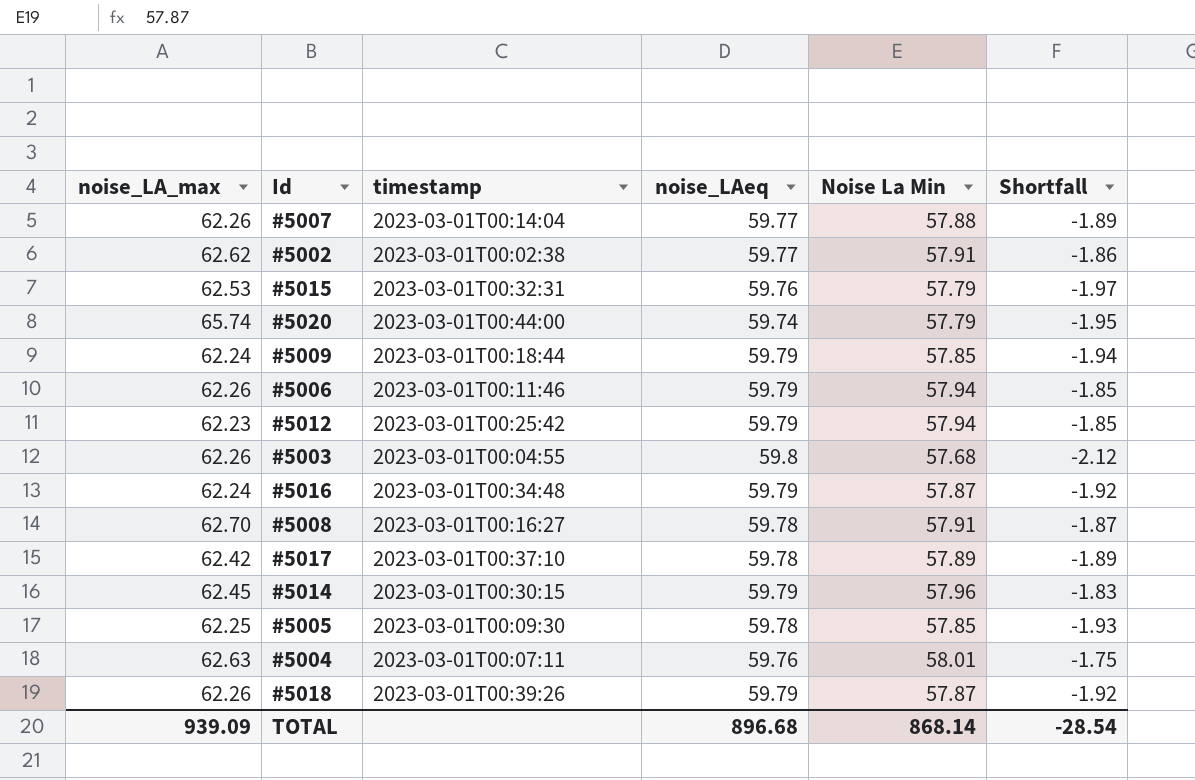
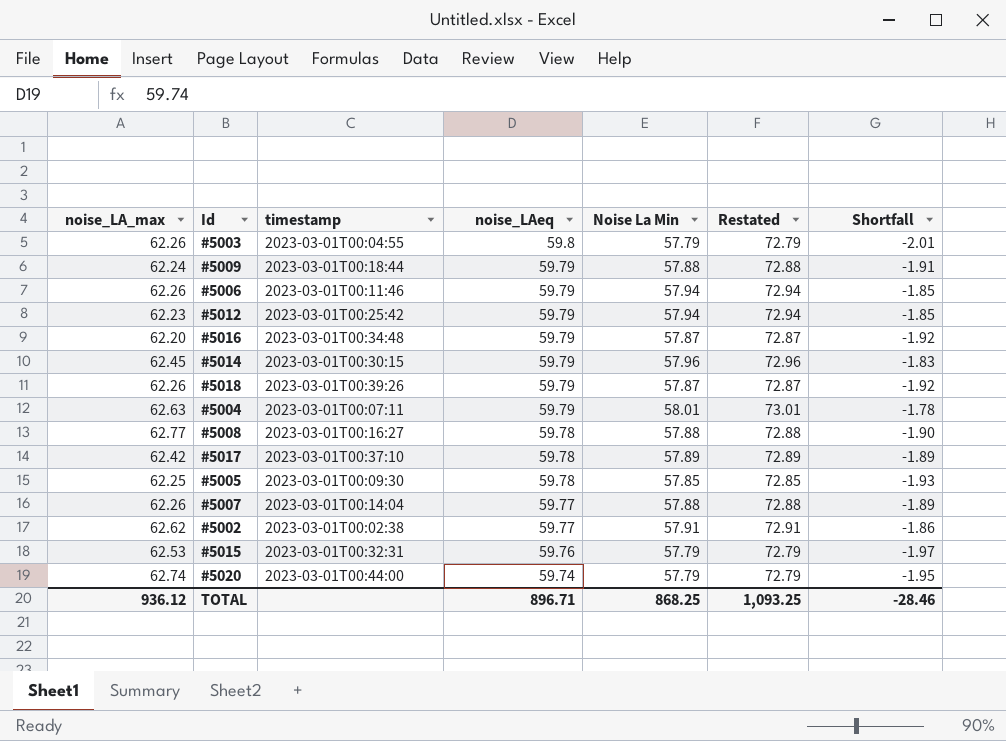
row order: none -> noise_LAeq descending
column Restated | formula: none -> [Noise La Min] + 15
#5003 | Noise La Min: 57.68 -> 57.79
#5003 | Shortfall: -2.12 -> -2.01
#5009 | Noise La Min: 57.85 -> 57.88
#5009 | Shortfall: -1.94 -> -1.91
#5016 | noise_LA_max: 62.24 -> 62.20
#5004 | noise_LAeq: 59.76 -> 59.79
#5004 | Shortfall: -1.75 -> -1.78
#5008 | noise_LA_max: 62.70 -> 62.77
#5008 | Noise La Min: 57.91 -> 57.88
#5008 | Shortfall: -1.87 -> -1.90
#5020 | noise_LA_max: 65.74 -> 62.74
TOTAL | noise_LA_max: 939.09 -> 936.12
TOTAL | noise_LAeq: 896.68 -> 896.71
TOTAL | Noise La Min: 868.14 -> 868.25
TOTAL | Shortfall: -28.54 -> -28.46

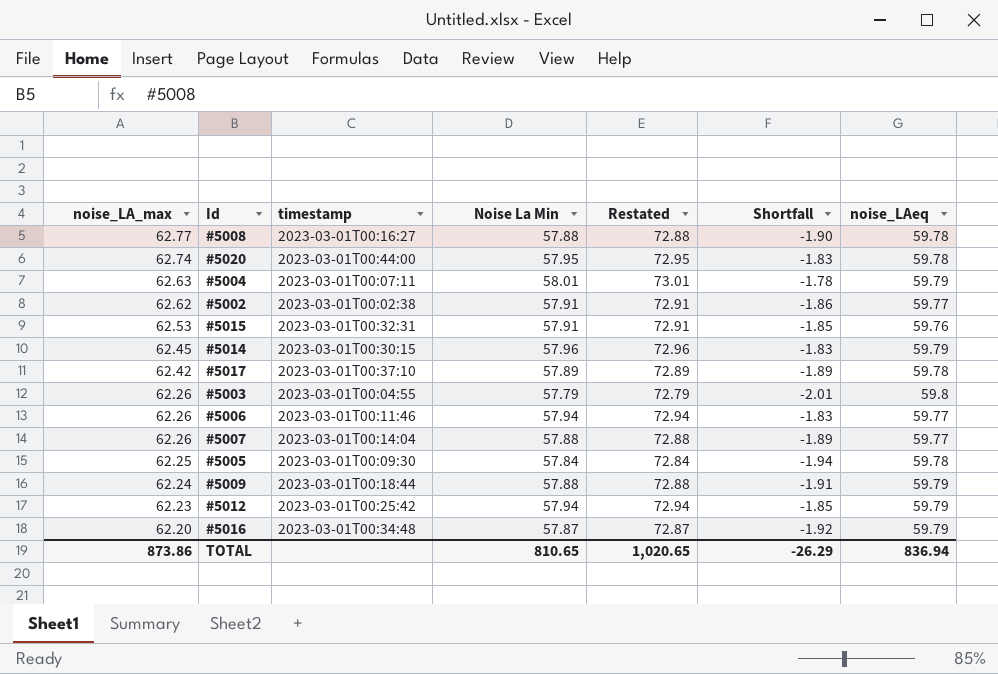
row order: noise_LAeq descending -> noise_LA_max descending
column noise_LAeq | position: 4 -> 7
row #5018: 62.26 | 2023-03-01T00:39:26 | 59.79 | 57.87 | 72.87 | -1.92 -> none
#5020 | Noise La Min: 57.79 -> 57.95
#5020 | Restated: 72.79 -> 72.95
#5020 | Shortfall: -1.95 -> -1.83
#5020 | noise_LAeq: 59.74 -> 59.78
#5015 | Noise La Min: 57.79 -> 57.91
#5015 | Restated: 72.79 -> 72.91
#5015 | Shortfall: -1.97 -> -1.85
#5006 | Shortfall: -1.85 -> -1.83
#5006 | noise_LAeq: 59.79 -> 59.77
#5005 | Noise La Min: 57.85 -> 57.84
#5005 | Restated: 72.85 -> 72.84
#5005 | Shortfall: -1.93 -> -1.94
TOTAL | noise_LA_max: 936.12 -> 873.86
TOTAL | Noise La Min: 868.25 -> 810.65
TOTAL | Restated: 1,093.25 -> 1,020.65
TOTAL | Shortfall: -28.46 -> -26.29
TOTAL | noise_LAeq: 896.71 -> 836.94

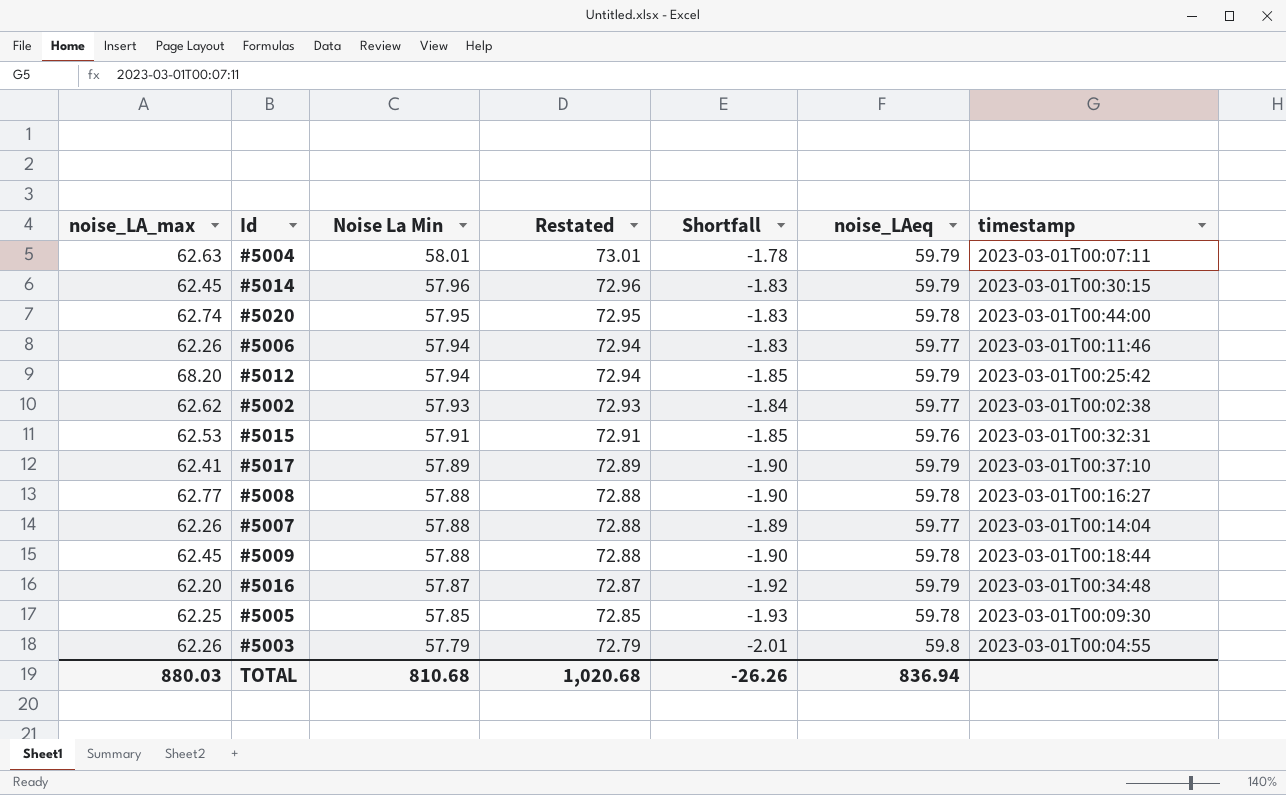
row order: noise_LA_max descending -> Noise La Min descending
column timestamp | position: 3 -> 7
#5012 | noise_LA_max: 62.23 -> 68.20
#5002 | Noise La Min: 57.91 -> 57.93
#5002 | Restated: 72.91 -> 72.93
#5002 | Shortfall: -1.86 -> -1.84
#5017 | noise_LA_max: 62.42 -> 62.41
#5017 | Shortfall: -1.89 -> -1.90
#5017 | noise_LAeq: 59.78 -> 59.79
#5009 | noise_LA_max: 62.24 -> 62.45
#5009 | Shortfall: -1.91 -> -1.90
#5009 | noise_LAeq: 59.79 -> 59.78
#5005 | Noise La Min: 57.84 -> 57.85
#5005 | Restated: 72.84 -> 72.85
#5005 | Shortfall: -1.94 -> -1.93
TOTAL | noise_LA_max: 873.86 -> 880.03
TOTAL | Noise La Min: 810.65 -> 810.68
TOTAL | Restated: 1,020.65 -> 1,020.68
TOTAL | Shortfall: -26.29 -> -26.26

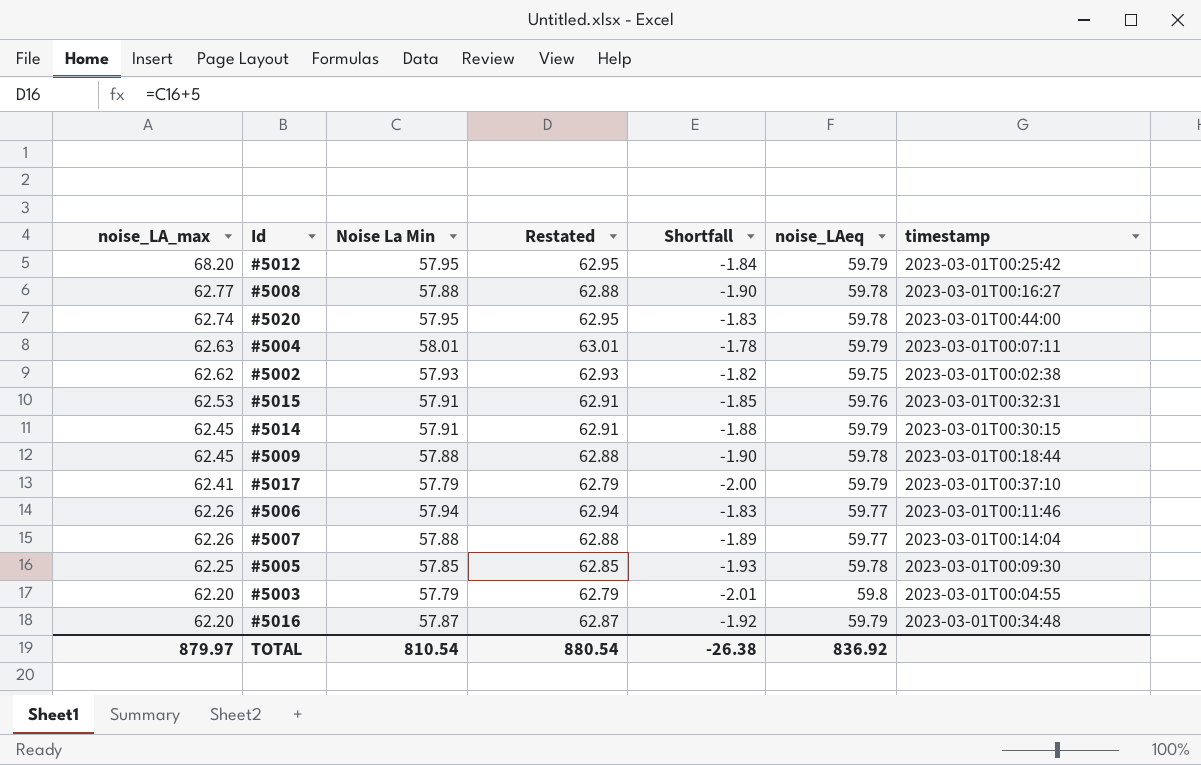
row order: Noise La Min descending -> noise_LA_max descending
column Restated | formula: [Noise La Min] + 15 -> [Noise La Min] + 5
#5012 | Noise La Min: 57.94 -> 57.95
#5012 | Shortfall: -1.85 -> -1.84
#5002 | Shortfall: -1.84 -> -1.82
#5002 | noise_LAeq: 59.77 -> 59.75
#5014 | Noise La Min: 57.96 -> 57.91
#5014 | Shortfall: -1.83 -> -1.88
#5017 | Noise La Min: 57.89 -> 57.79
#5017 | Shortfall: -1.90 -> -2.00
#5003 | noise_LA_max: 62.26 -> 62.20
TOTAL | noise_LA_max: 880.03 -> 879.97
TOTAL | Noise La Min: 810.68 -> 810.54
TOTAL | Restated: 1,020.68 -> 880.54
TOTAL | Shortfall: -26.26 -> -26.38
TOTAL | noise_LAeq: 836.94 -> 836.92

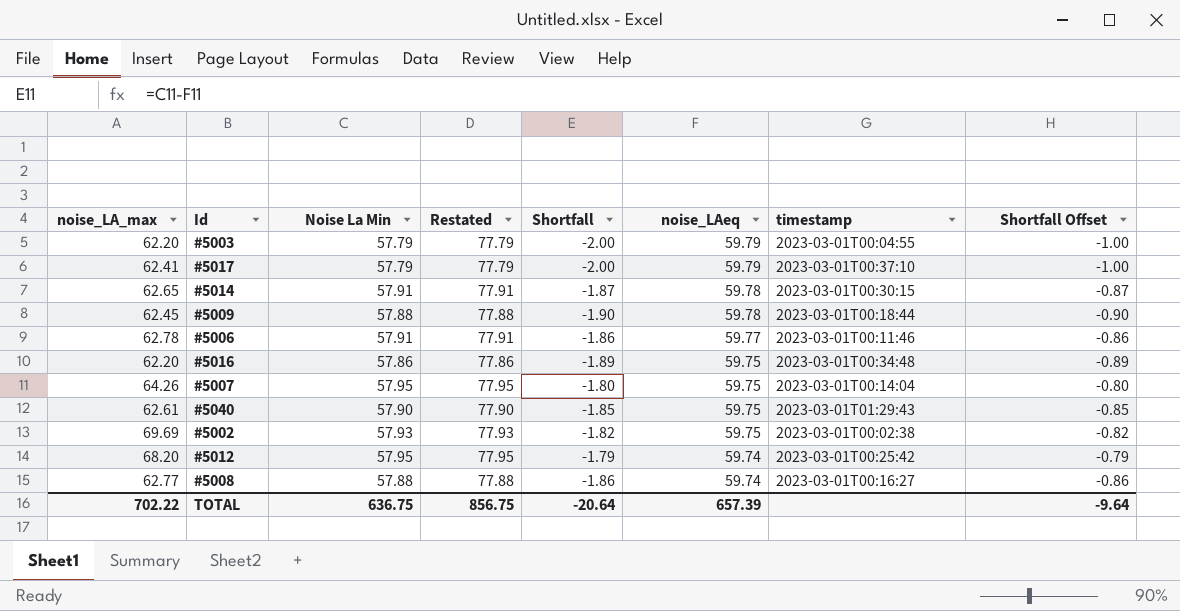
row order: noise_LA_max descending -> noise_LAeq descending
column Restated | formula: [Noise La Min] + 5 -> [Noise La Min] + 20
column Shortfall Offset | formula: none -> [Shortfall] + 1
row #5020: 62.74 | 57.95 | 62.95 | -1.83 | 59.78 | 2023-03-01T00:44:00 -> none
row #5004: 62.63 | 58.01 | 63.01 | -1.78 | 59.79 | 2023-03-01T00:07:11 -> none
row #5015: 62.53 | 57.91 | 62.91 | -1.85 | 59.76 | 2023-03-01T00:32:31 -> none
row #5005: 62.25 | 57.85 | 62.85 | -1.93 | 59.78 | 2023-03-01T00:09:30 -> none
#5003 | Shortfall: -2.01 -> -2.00
#5003 | noise_LAeq: 59.8 -> 59.79
#5014 | noise_LA_max: 62.45 -> 62.65
#5014 | Shortfall: -1.88 -> -1.87
#5014 | noise_LAeq: 59.79 -> 59.78
#5006 | noise_LA_max: 62.26 -> 62.78
#5006 | Noise La Min: 57.94 -> 57.91
#5006 | Shortfall: -1.83 -> -1.86
#5016 | Noise La Min: 57.87 -> 57.86
#5016 | Shortfall: -1.92 -> -1.89
#5016 | noise_LAeq: 59.79 -> 59.75
#5007 | noise_LA_max: 62.26 -> 64.26
#5007 | Noise La Min: 57.88 -> 57.95
#5007 | Shortfall: -1.89 -> -1.80
#5007 | noise_LAeq: 59.77 -> 59.75
row #5040: none -> 62.61 | 57.90 | 77.90 | -1.85 | 59.75 | 2023-03-01T01:29:43 | -0.85
#5002 | noise_LA_max: 62.62 -> 69.69
#5012 | Shortfall: -1.84 -> -1.79
#5012 | noise_LAeq: 59.79 -> 59.74
#5008 | Shortfall: -1.90 -> -1.86
#5008 | noise_LAeq: 59.78 -> 59.74
TOTAL | noise_LA_max: 879.97 -> 702.22
TOTAL | Noise La Min: 810.54 -> 636.75
TOTAL | Restated: 880.54 -> 856.75
TOTAL | Shortfall: -26.38 -> -20.64
TOTAL | noise_LAeq: 836.92 -> 657.39

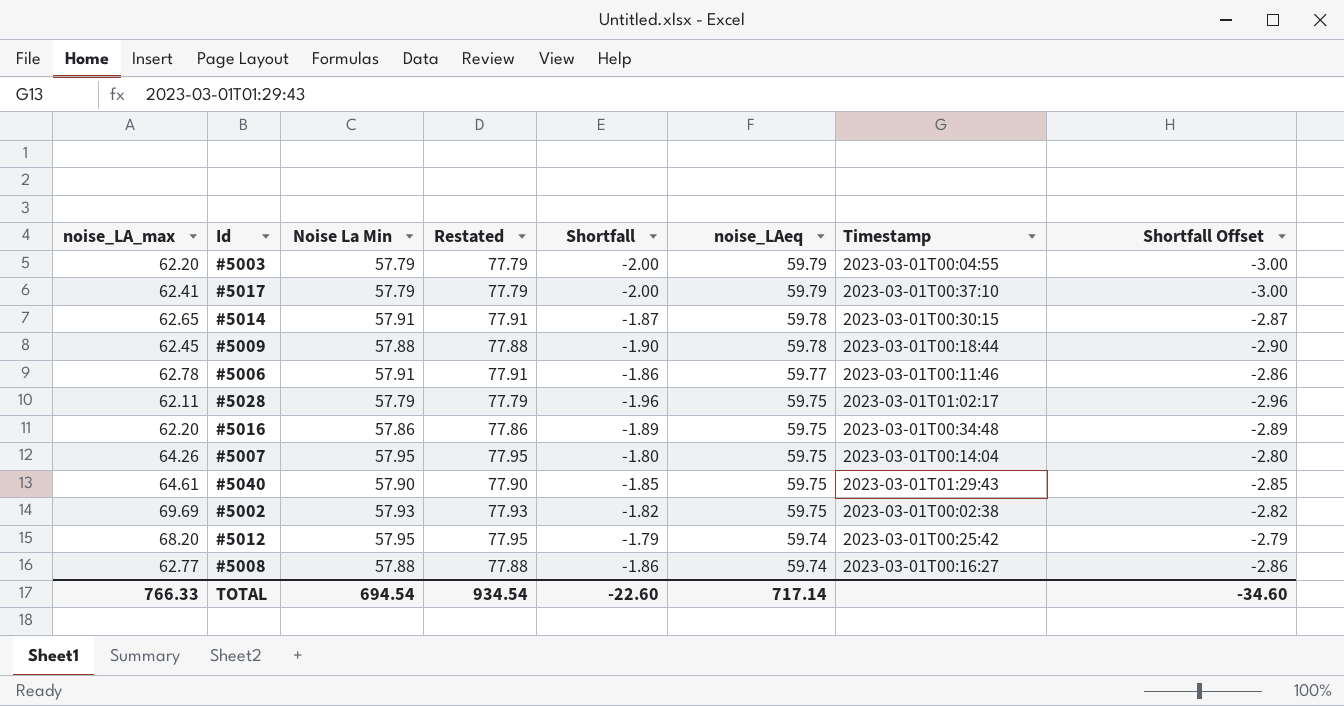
column name: timestamp -> Timestamp
column Shortfall Offset | formula: [Shortfall] + 1 -> [Shortfall] - 1
row #5028: none -> 62.11 | 57.79 | 77.79 | -1.96 | 59.75 | 2023-03-01T01:02:17 | -2.96
#5040 | noise_LA_max: 62.61 -> 64.61
TOTAL | noise_LA_max: 702.22 -> 766.33
TOTAL | Noise La Min: 636.75 -> 694.54
TOTAL | Restated: 856.75 -> 934.54
TOTAL | Shortfall: -20.64 -> -22.60
TOTAL | noise_LAeq: 657.39 -> 717.14
TOTAL | Shortfall Offset: -9.64 -> -34.60

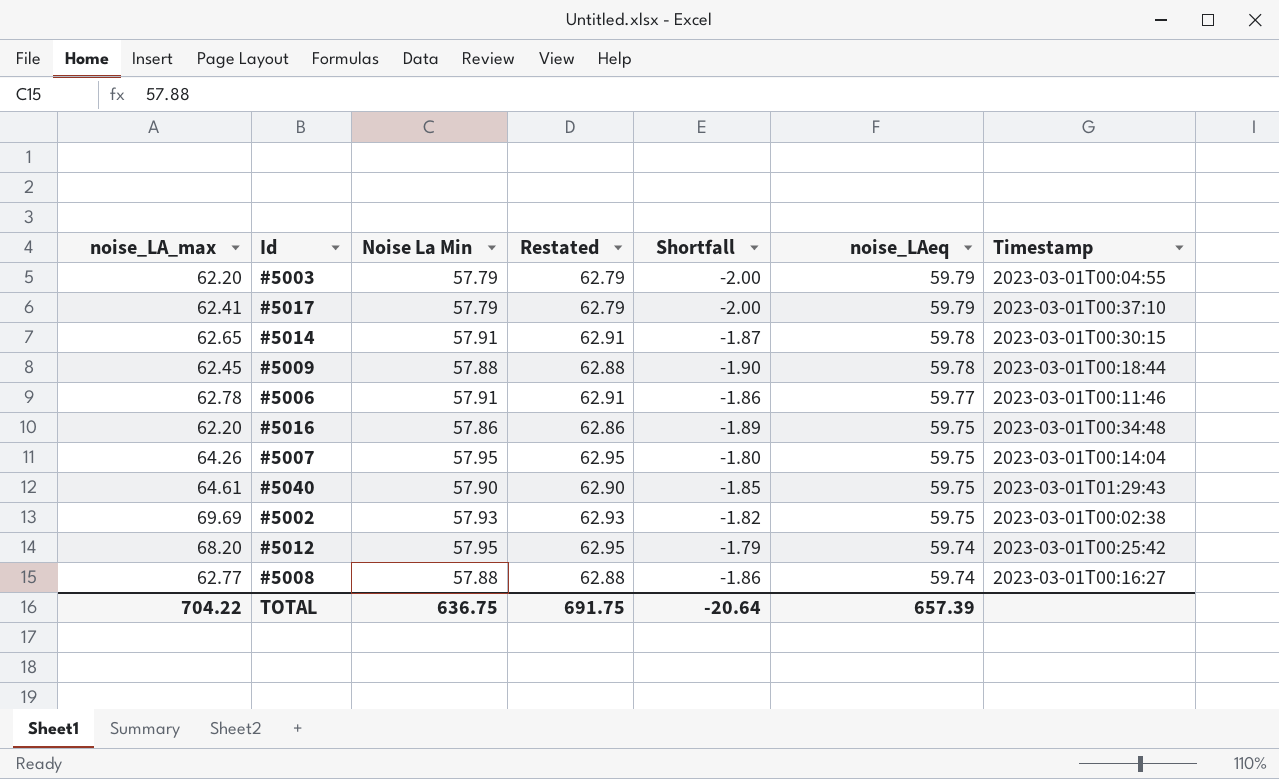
column Shortfall Offset | formula: [Shortfall] - 1 -> none
column Restated | formula: [Noise La Min] + 20 -> [Noise La Min] + 5
row #5028: 62.11 | 57.79 | 77.79 | -1.96 | 59.75 | 2023-03-01T01:02:17 | -2.96 -> none
TOTAL | noise_LA_max: 766.33 -> 704.22
TOTAL | Noise La Min: 694.54 -> 636.75
TOTAL | Restated: 934.54 -> 691.75
TOTAL | Shortfall: -22.60 -> -20.64
TOTAL | noise_LAeq: 717.14 -> 657.39

